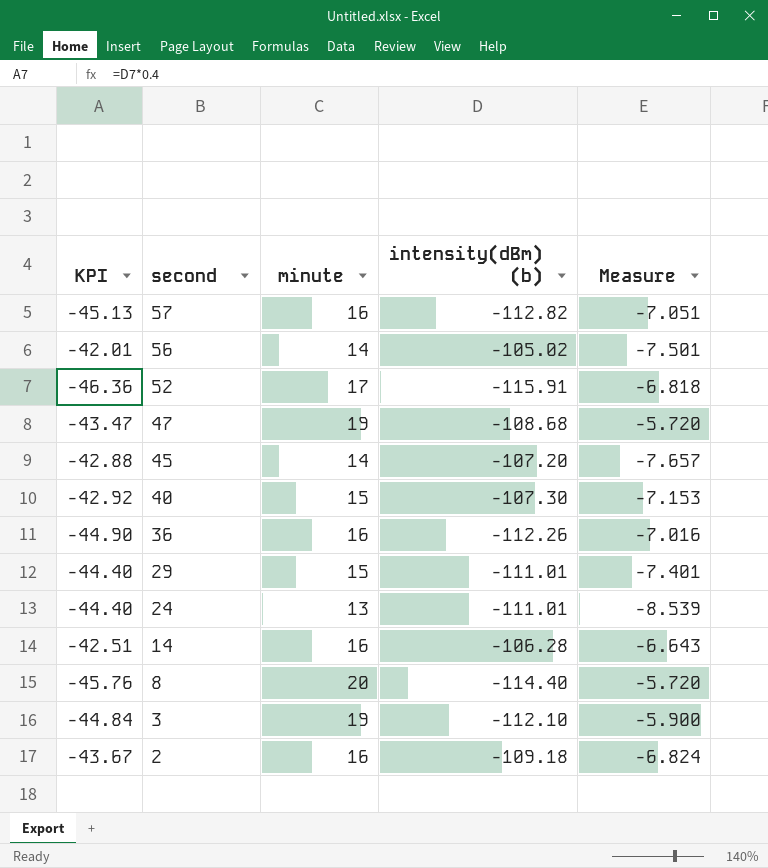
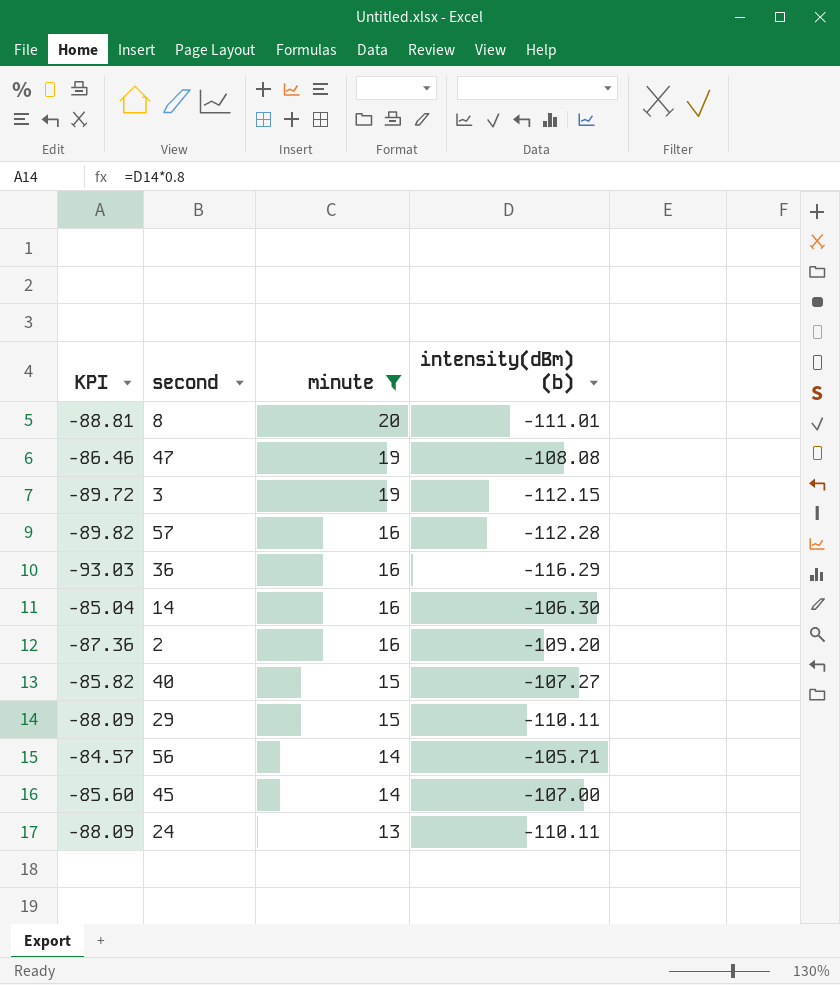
filter: none -> minute != 17
row order: second descending -> minute descending
column Measure | formula: [intensity(dBm) (b)] / [minute] -> none
column KPI | formula: [intensity(dBm) (b)] * 0.4 -> [intensity(dBm) (b)] * 0.8
8 | intensity(dBm) (b): -114.40 -> -111.01
47 | intensity(dBm) (b): -108.68 -> -108.08
3 | intensity(dBm) (b): -112.10 -> -112.15
57 | intensity(dBm) (b): -112.82 -> -112.28
36 | intensity(dBm) (b): -112.26 -> -116.29
14 | intensity(dBm) (b): -106.28 -> -106.30
2 | intensity(dBm) (b): -109.18 -> -109.20
40 | intensity(dBm) (b): -107.30 -> -107.27
29 | intensity(dBm) (b): -111.01 -> -110.11
56 | intensity(dBm) (b): -105.02 -> -105.71
45 | intensity(dBm) (b): -107.20 -> -107.00
24 | intensity(dBm) (b): -111.01 -> -110.11

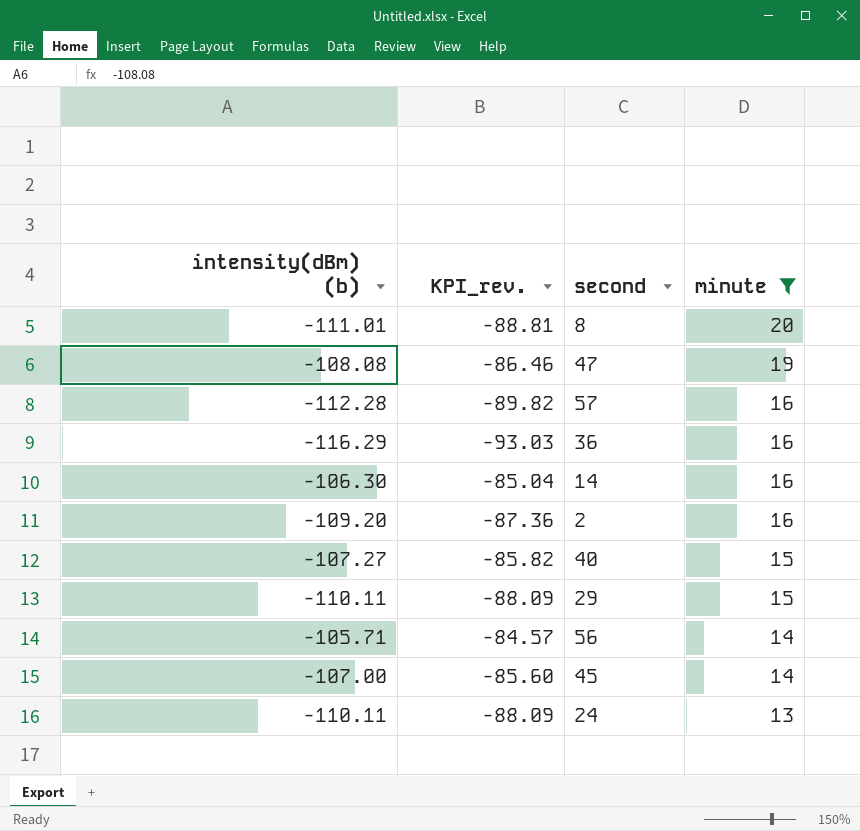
column intensity(dBm) (b) | position: 4 -> 1
column name: KPI -> KPI_rev.
row 3: -89.72 | 19 | -112.15 -> none

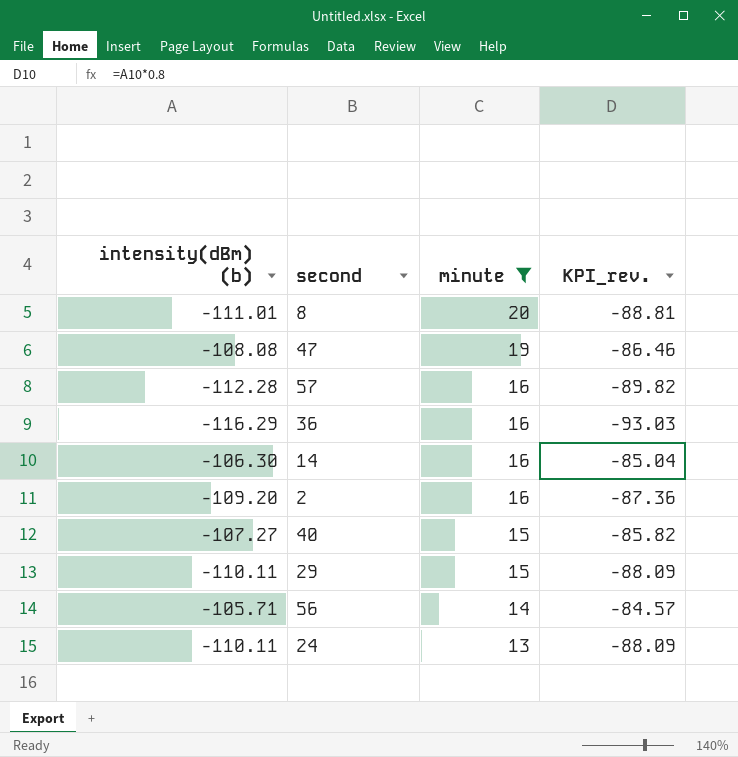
column KPI_rev. | position: 2 -> 4
row 45: -107.00 | -85.60 | 14 -> none

